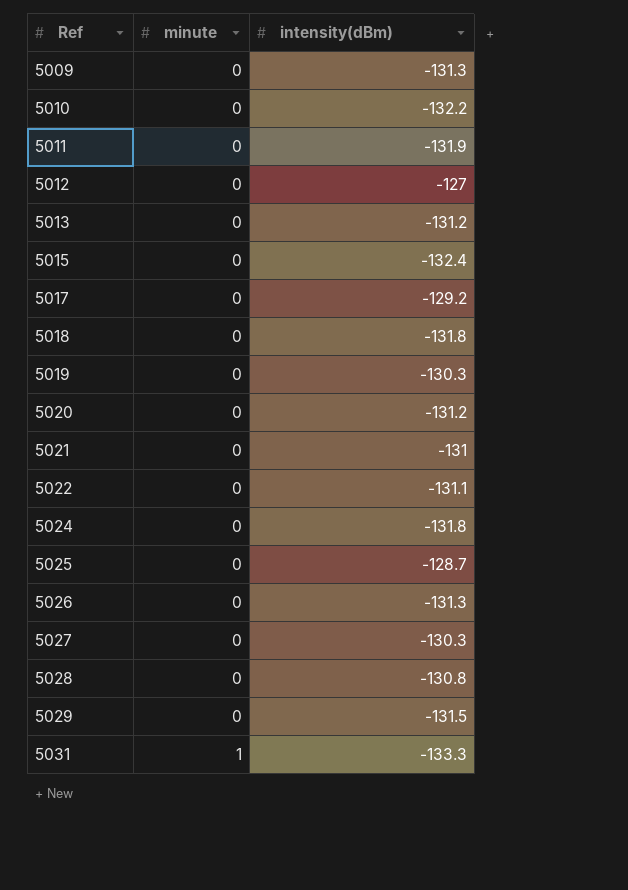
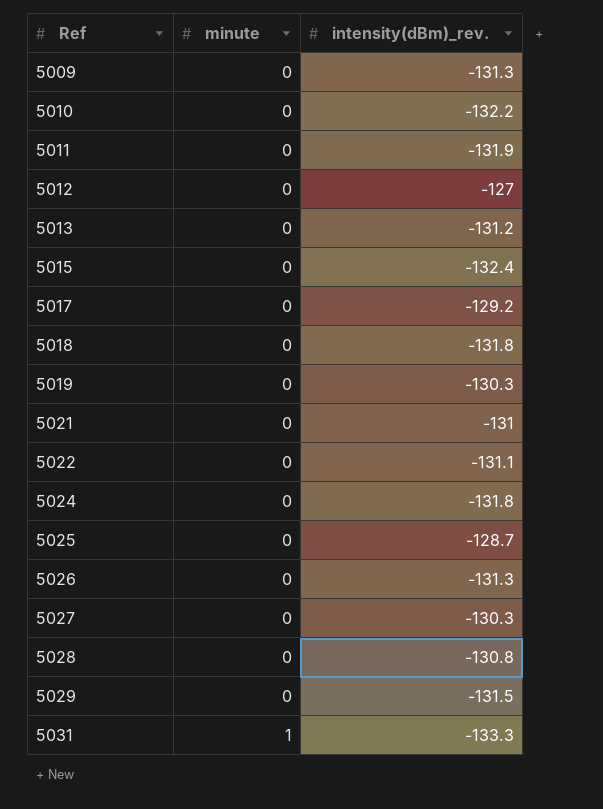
column name: intensity(dBm) -> intensity(dBm)_rev.
row 5020: 0 | -131.2 -> none

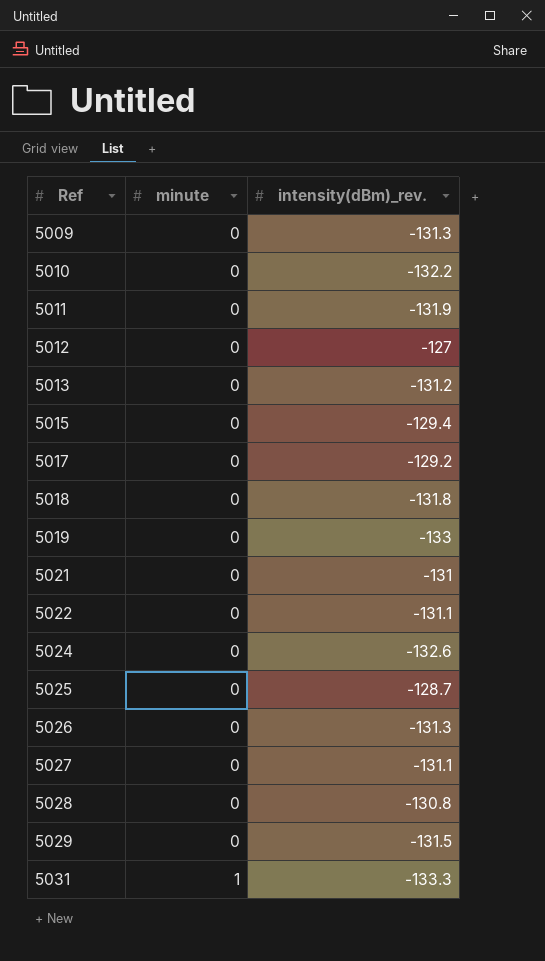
5015 | intensity(dBm)_rev.: -132.4 -> -129.4
5019 | intensity(dBm)_rev.: -130.3 -> -133
5024 | intensity(dBm)_rev.: -131.8 -> -132.6
5027 | intensity(dBm)_rev.: -130.3 -> -131.1

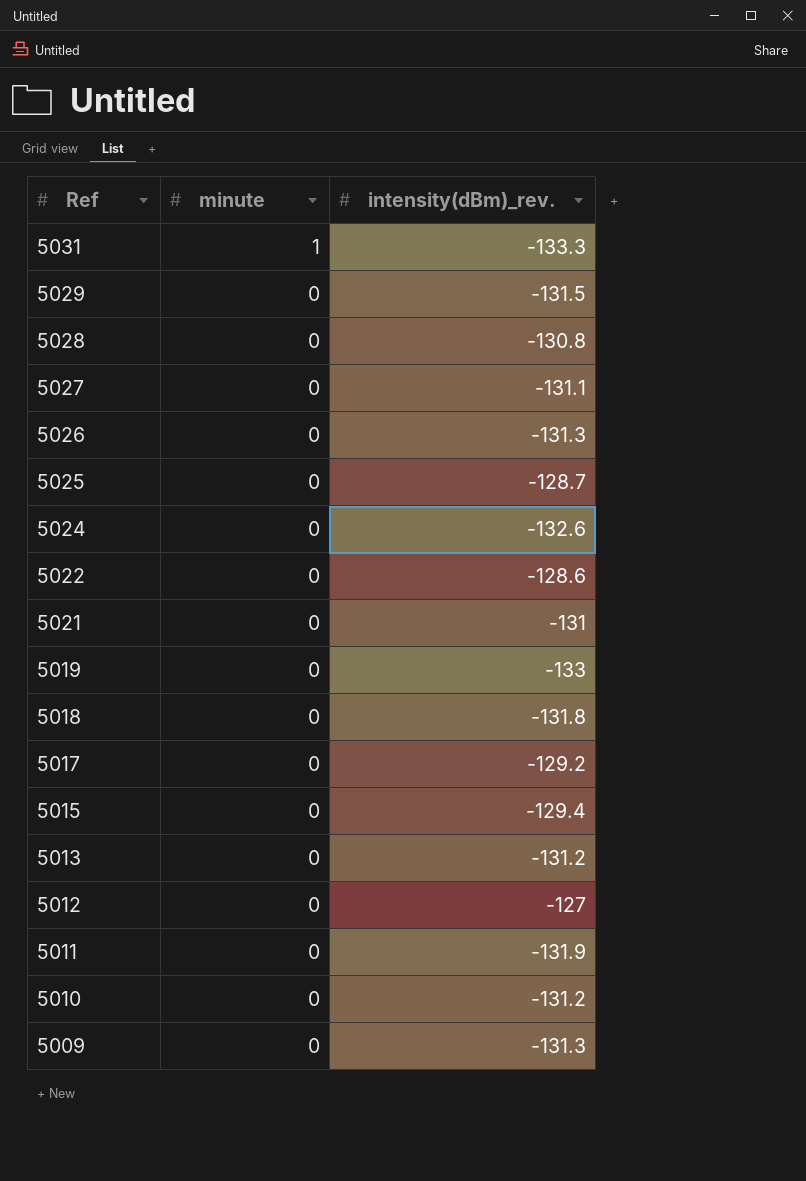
row order: Ref ascending -> Ref descending
5022 | intensity(dBm)_rev.: -131.1 -> -128.6
5010 | intensity(dBm)_rev.: -132.2 -> -131.2

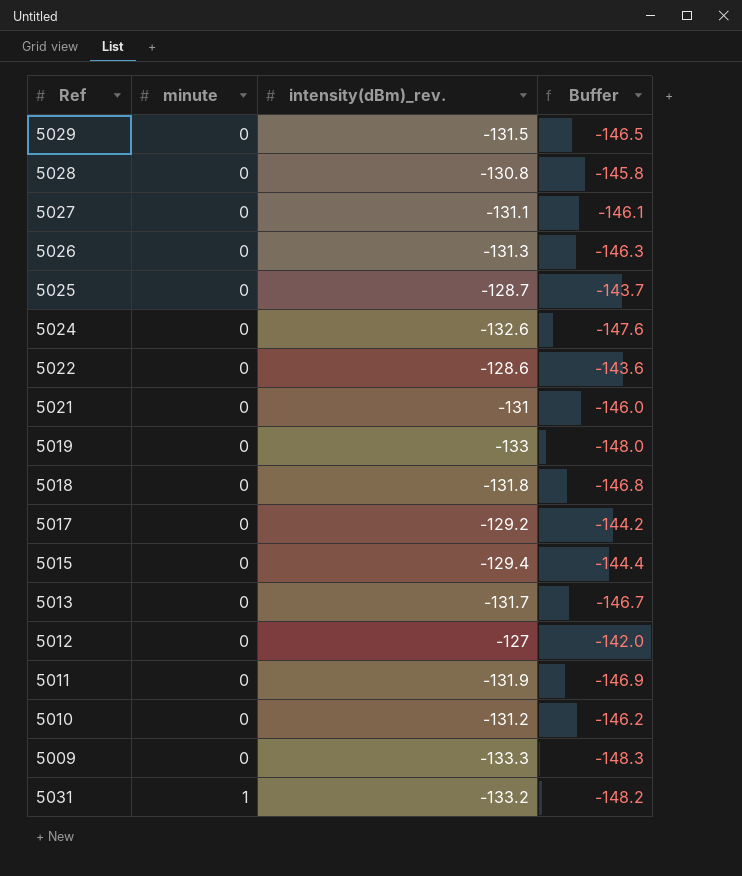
row order: Ref descending -> minute ascending
column Buffer | formula: none -> [intensity(dBm)_rev.] - 15
5013 | intensity(dBm)_rev.: -131.2 -> -131.7
5009 | intensity(dBm)_rev.: -131.3 -> -133.3
5031 | intensity(dBm)_rev.: -133.3 -> -133.2

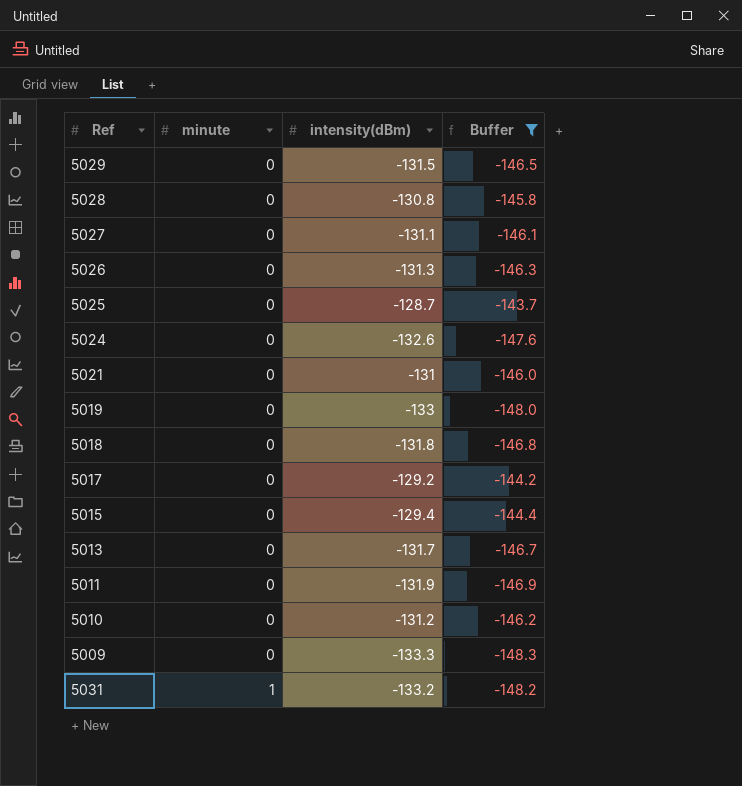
filter: none -> Buffer <= -143.7
column name: intensity(dBm)_rev. -> intensity(dBm)

